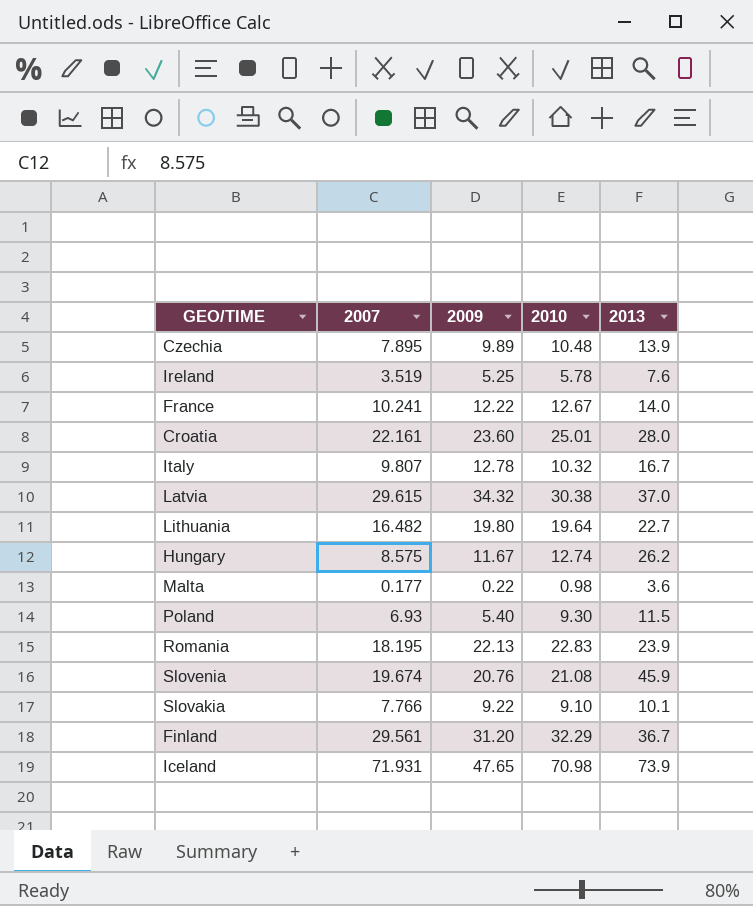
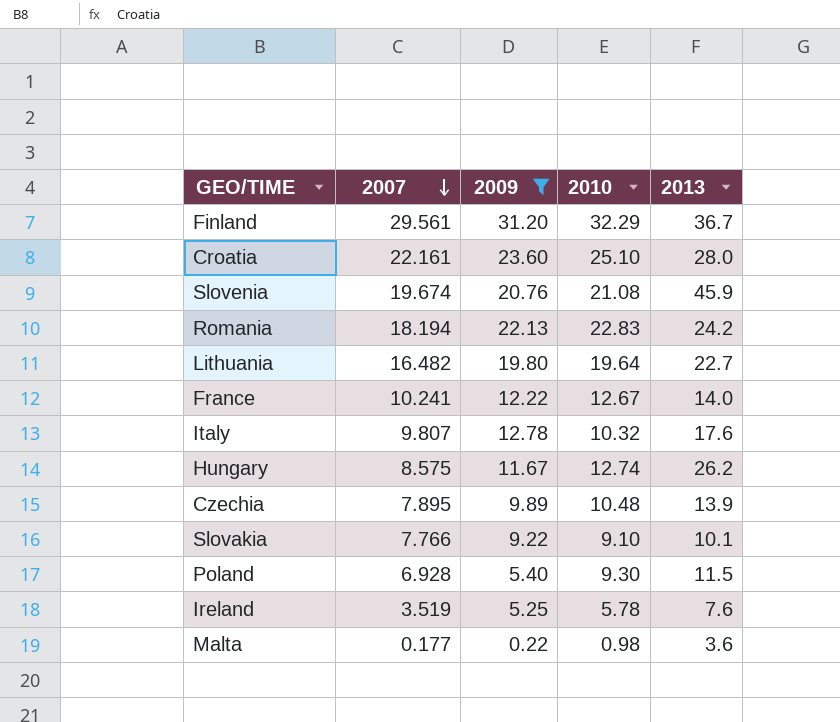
filter: none -> 2009 <= 31.20
row order: none -> 2007 descending
Croatia | 2010: 25.01 -> 25.10
Romania | 2007: 18.195 -> 18.194
Romania | 2013: 23.9 -> 24.2
Italy | 2013: 16.7 -> 17.6
Poland | 2007: 6.93 -> 6.928

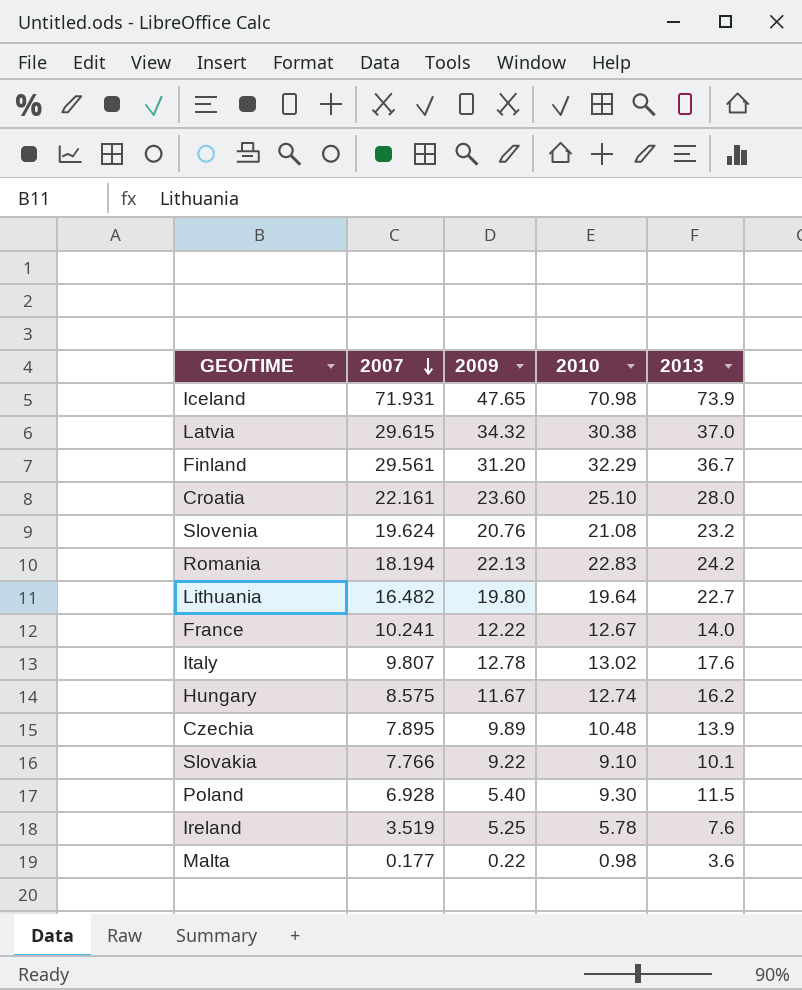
filter: 2009 <= 31.20 -> none
Slovenia | 2007: 19.674 -> 19.624
Slovenia | 2013: 45.9 -> 23.2
Italy | 2010: 10.32 -> 13.02
Hungary | 2013: 26.2 -> 16.2

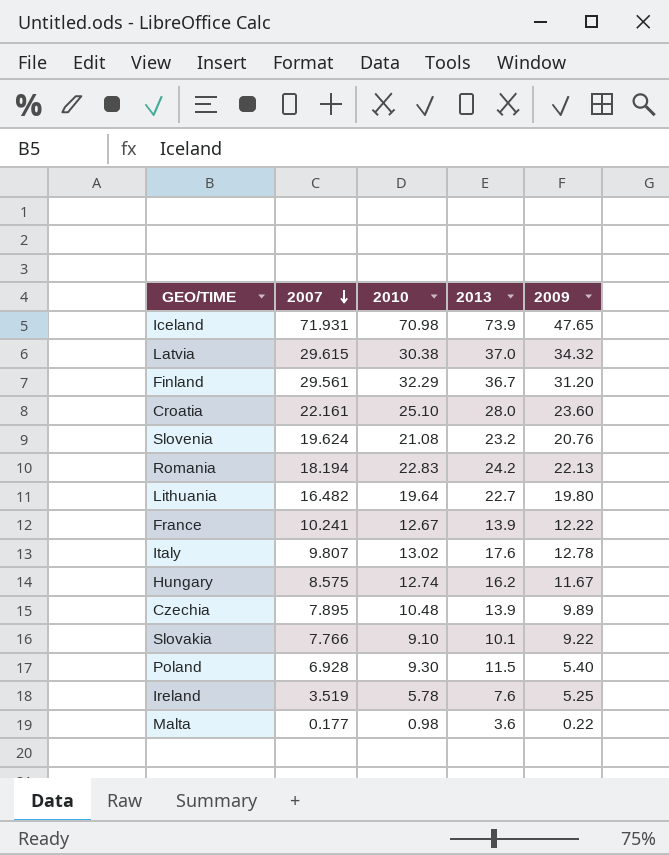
column 2009 | position: 3 -> 5
France | 2013: 14.0 -> 13.9

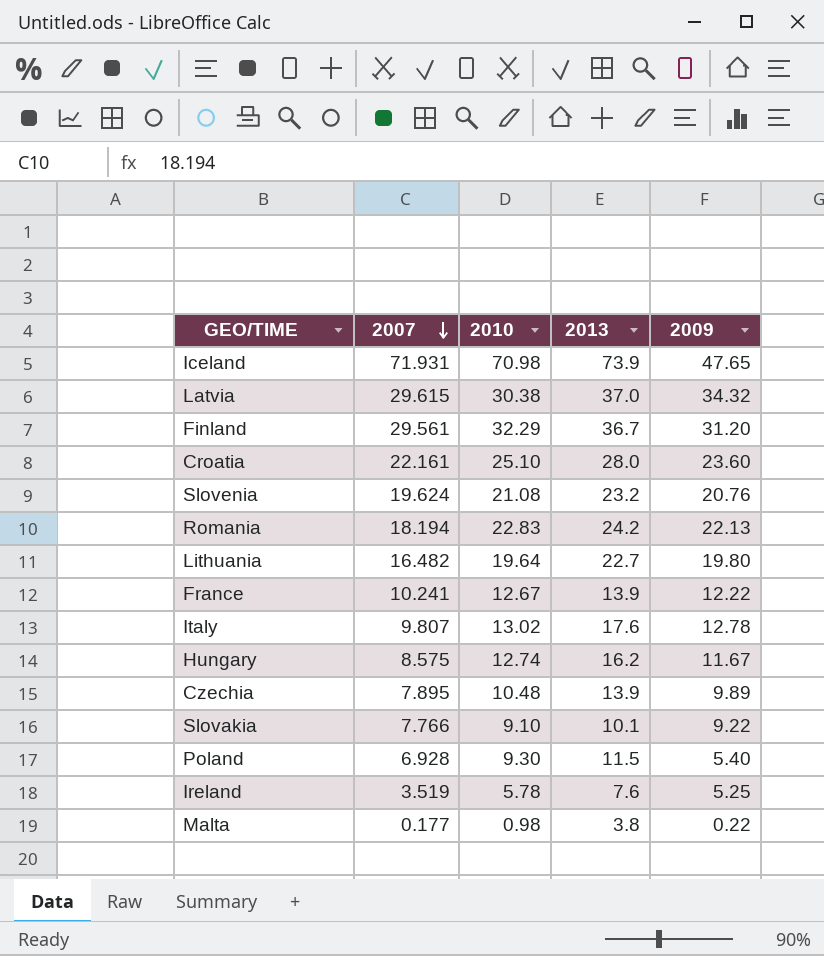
Malta | 2013: 3.6 -> 3.8

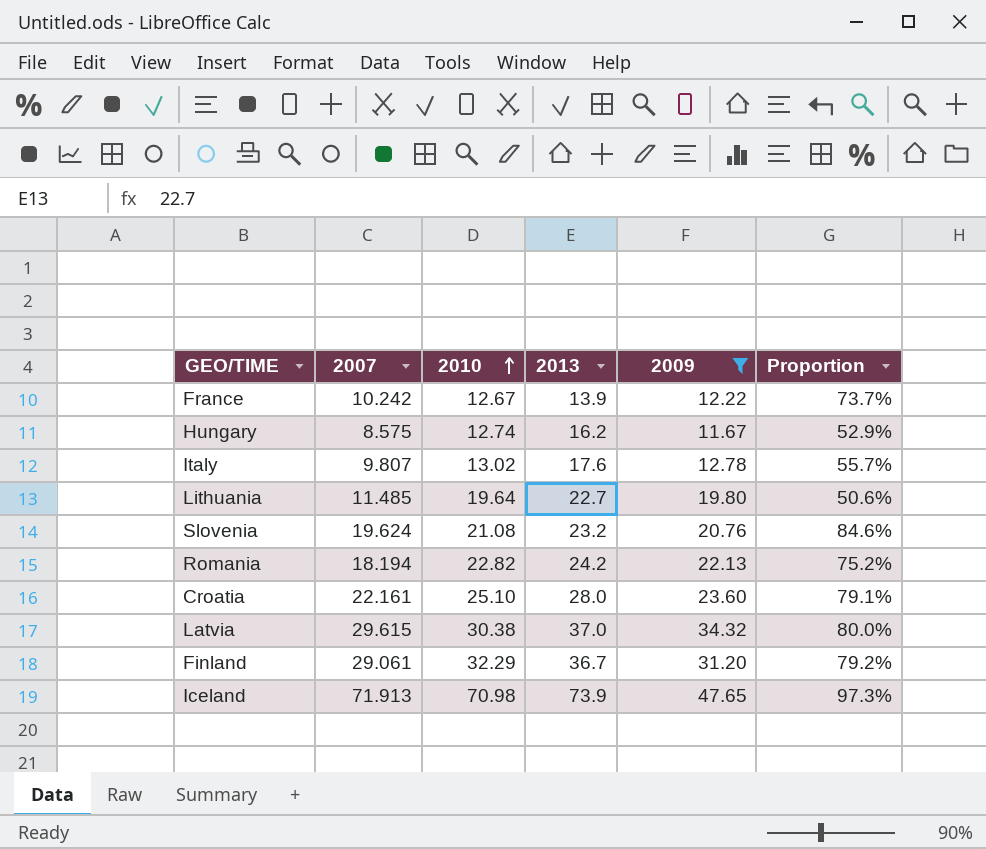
filter: none -> 2009 >= 11.67
row order: 2007 descending -> 2010 ascending
column Proportion | formula: none -> [2007] / [2013]
France | 2007: 10.241 -> 10.242
Lithuania | 2007: 16.482 -> 11.485
Romania | 2010: 22.83 -> 22.82
Finland | 2007: 29.561 -> 29.061
Iceland | 2007: 71.931 -> 71.913

